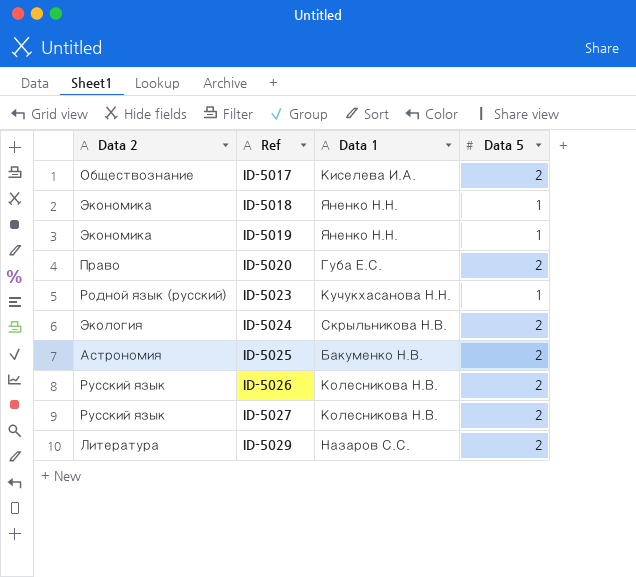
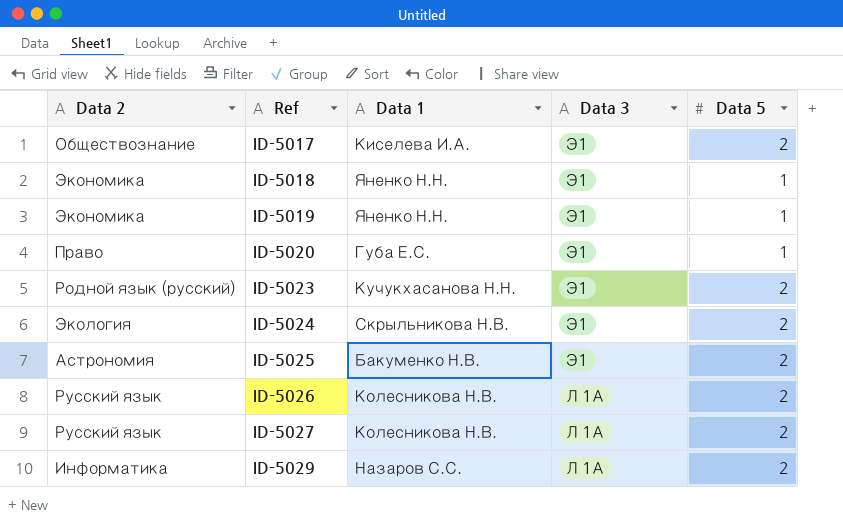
column Data 3 | position: none -> 4
ID-5020 | Data 5: 2 -> 1
ID-5023 | Data 5: 1 -> 2
ID-5029 | Data 2: Литература -> Информатика

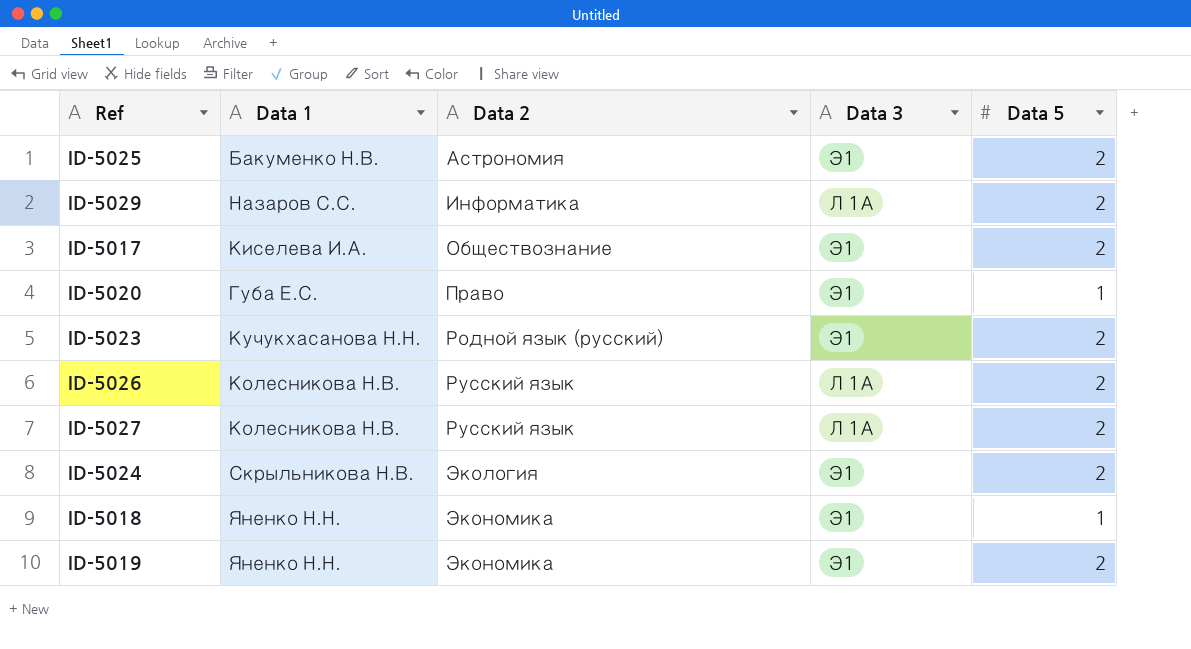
row order: Ref ascending -> Data 2 ascending
column Data 2 | position: 1 -> 3
ID-5019 | Data 5: 1 -> 2

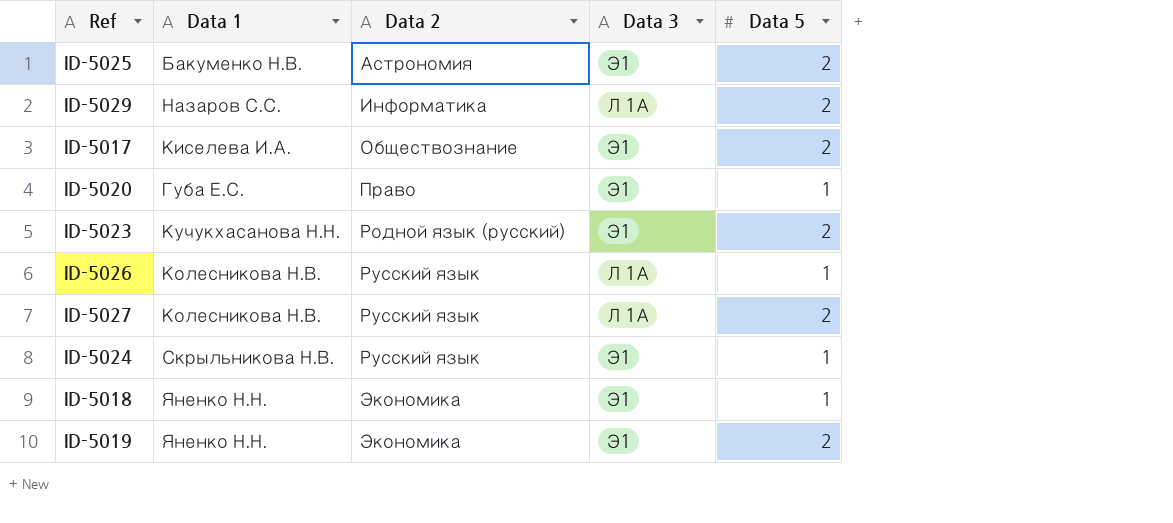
ID-5026 | Data 5: 2 -> 1
ID-5024 | Data 2: Экология -> Русский язык
ID-5024 | Data 5: 2 -> 1

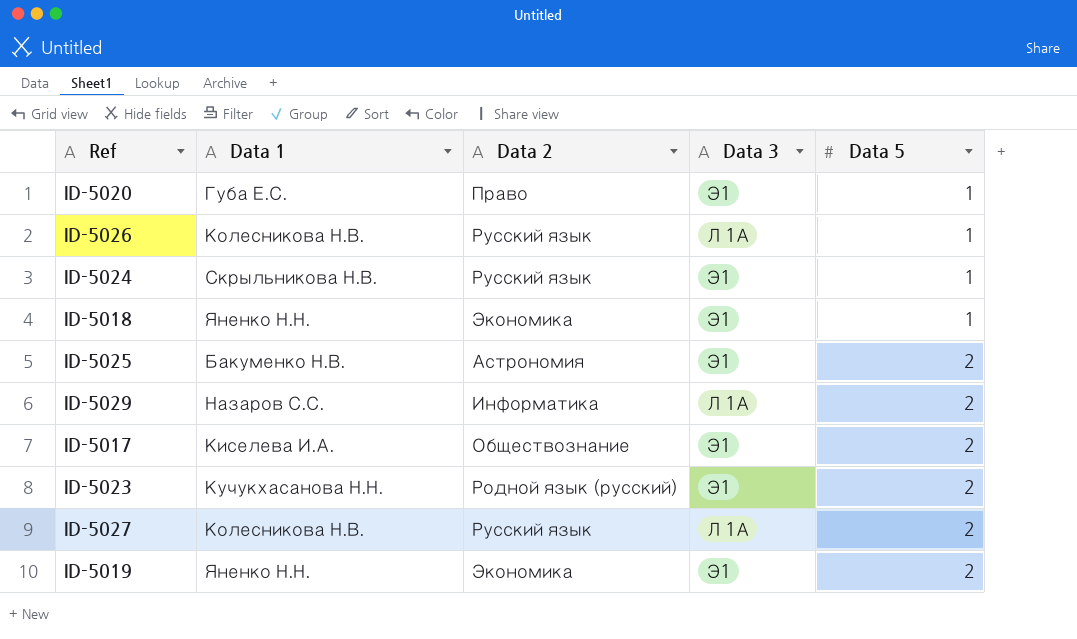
row order: Data 2 ascending -> Data 5 ascending

